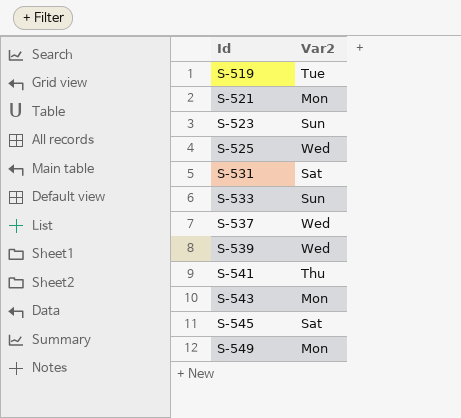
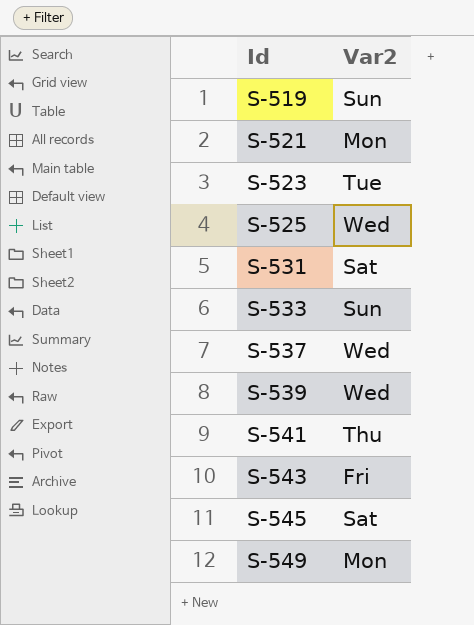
S-519 | Var2: Tue -> Sun
S-523 | Var2: Sun -> Tue
S-543 | Var2: Mon -> Fri

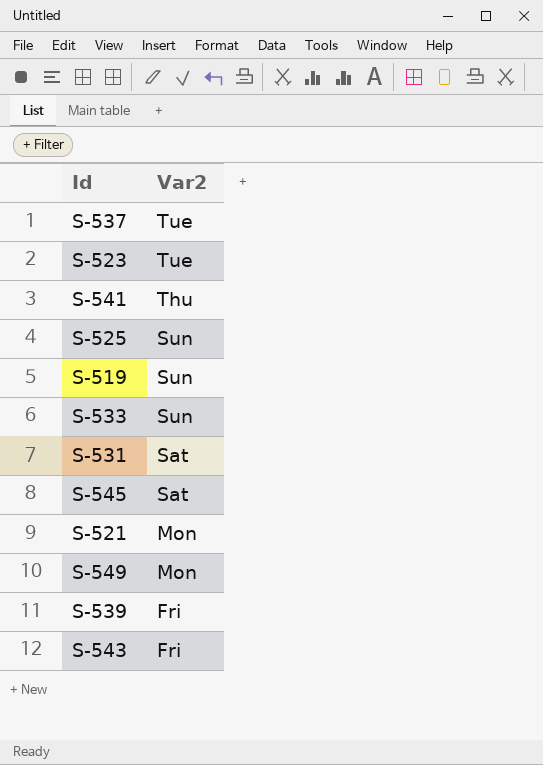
row order: Id ascending -> Var2 descending
S-537 | Var2: Wed -> Tue
S-525 | Var2: Wed -> Sun
S-539 | Var2: Wed -> Fri

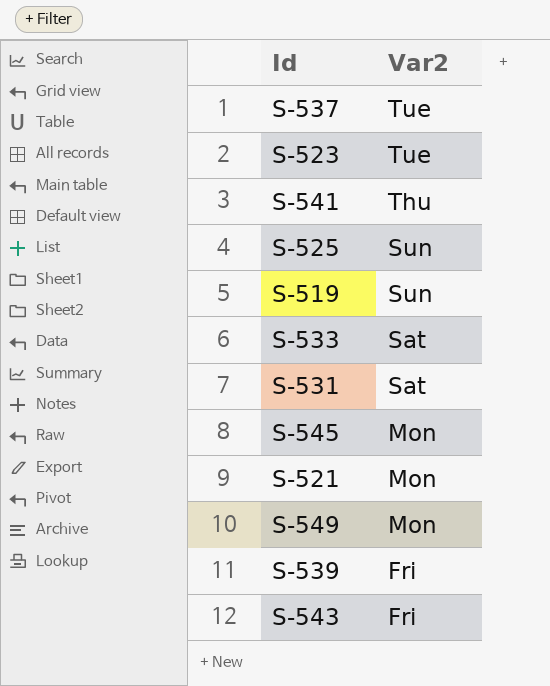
S-533 | Var2: Sun -> Sat
S-545 | Var2: Sat -> Mon

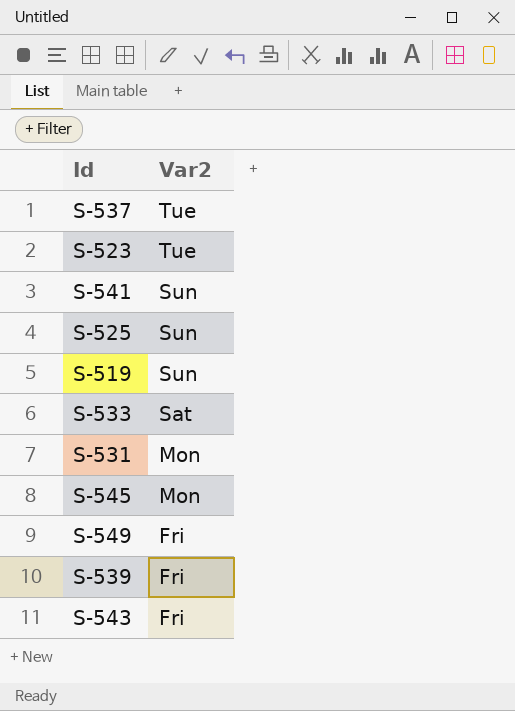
row S-521: Mon -> none
S-541 | Var2: Thu -> Sun
S-531 | Var2: Sat -> Mon
S-549 | Var2: Mon -> Fri

